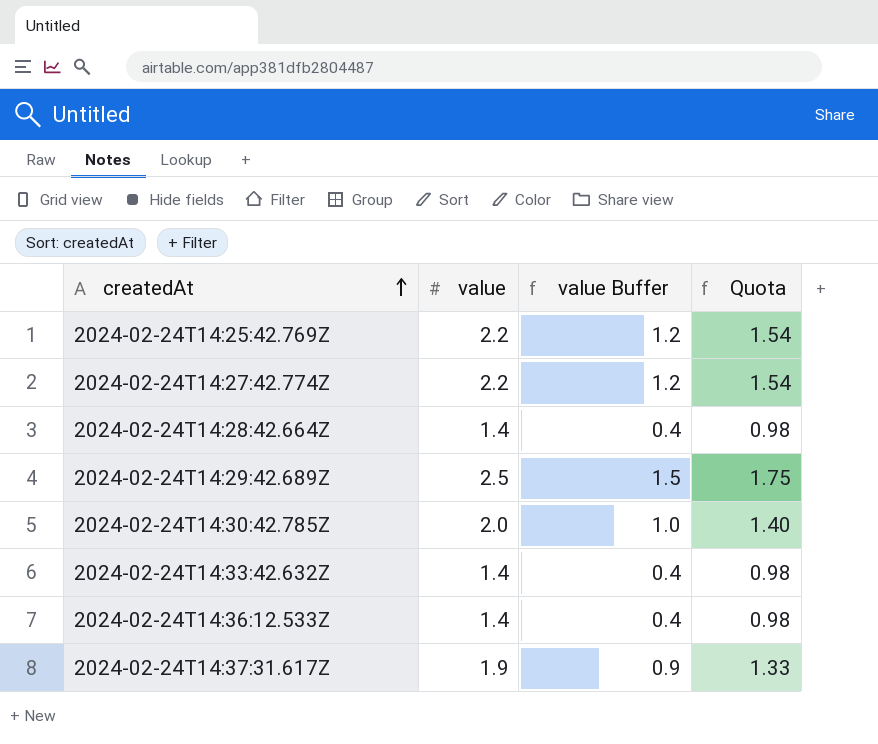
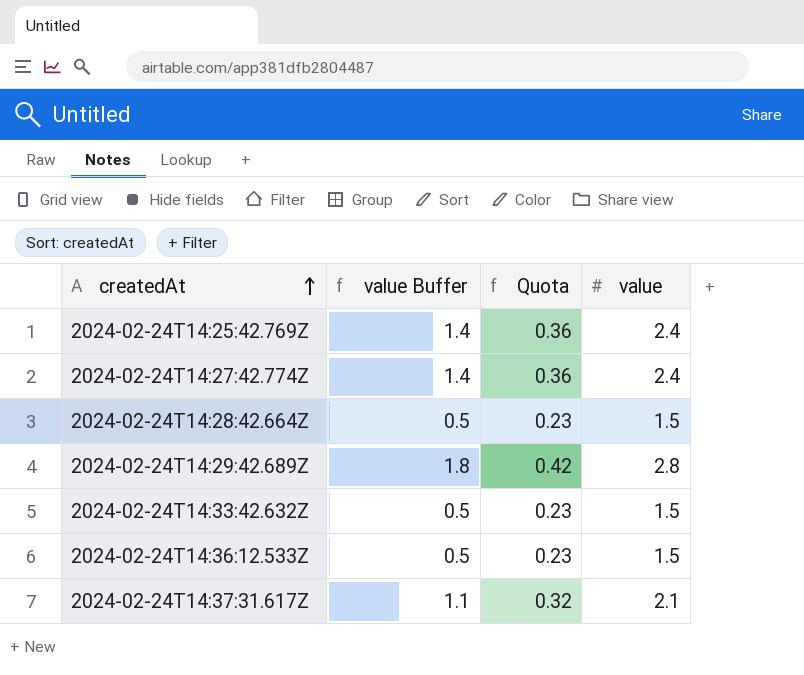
column Quota | formula: [value] * 0.7 -> [value] * 0.15
column value | position: 2 -> 4
row 2024-02-24T14:30:42.785Z: 2.0 | 1.0 | 1.40 -> none
2024-02-24T14:25:42.769Z | value Buffer: 1.2 -> 1.4
2024-02-24T14:25:42.769Z | value: 2.2 -> 2.4
2024-02-24T14:27:42.774Z | value Buffer: 1.2 -> 1.4
2024-02-24T14:27:42.774Z | value: 2.2 -> 2.4
2024-02-24T14:28:42.664Z | value Buffer: 0.4 -> 0.5
2024-02-24T14:28:42.664Z | value: 1.4 -> 1.5
2024-02-24T14:29:42.689Z | value Buffer: 1.5 -> 1.8
2024-02-24T14:29:42.689Z | value: 2.5 -> 2.8
2024-02-24T14:33:42.632Z | value Buffer: 0.4 -> 0.5
2024-02-24T14:33:42.632Z | value: 1.4 -> 1.5
2024-02-24T14:36:12.533Z | value Buffer: 0.4 -> 0.5
2024-02-24T14:36:12.533Z | value: 1.4 -> 1.5
2024-02-24T14:37:31.617Z | value Buffer: 0.9 -> 1.1
2024-02-24T14:37:31.617Z | value: 1.9 -> 2.1

